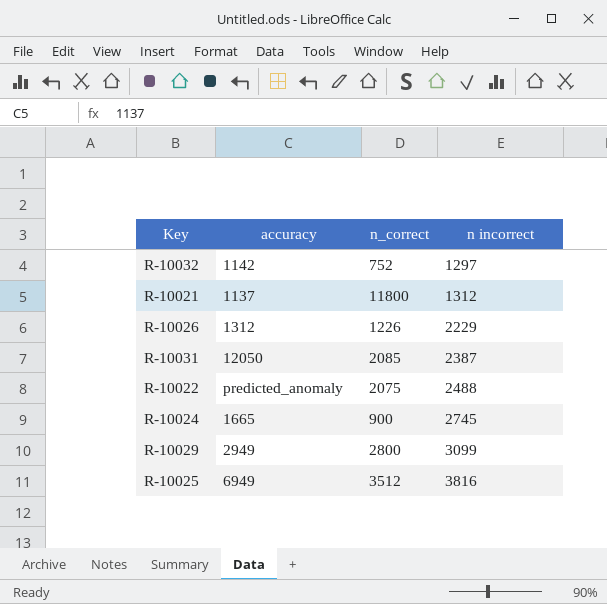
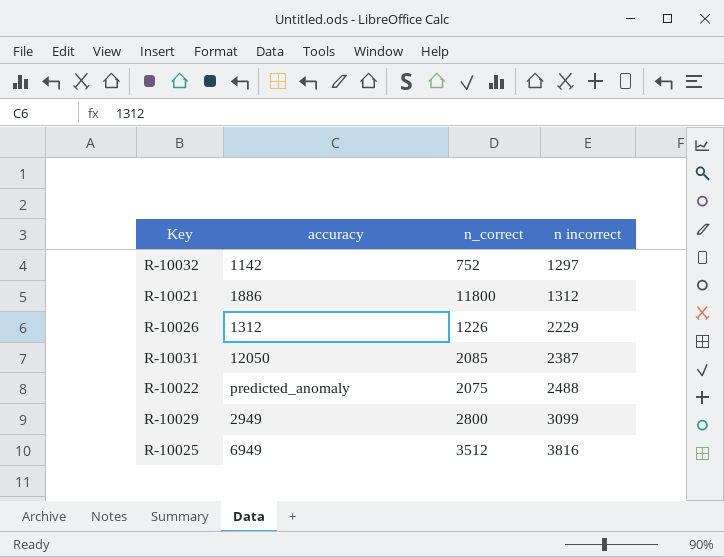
row R-10024: 1665 | 900 | 2745 -> none
R-10021 | accuracy: 1137 -> 1886

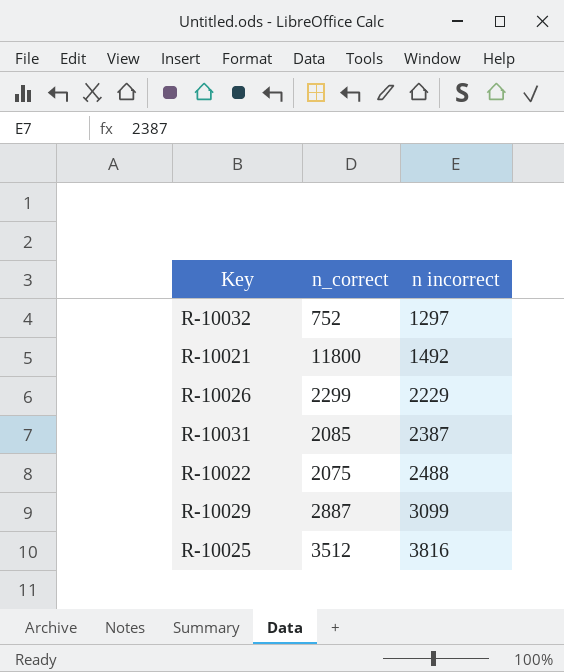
column accuracy | position: 2 -> none
R-10021 | n incorrect: 1312 -> 1492
R-10026 | n_correct: 1226 -> 2299
R-10029 | n_correct: 2800 -> 2887

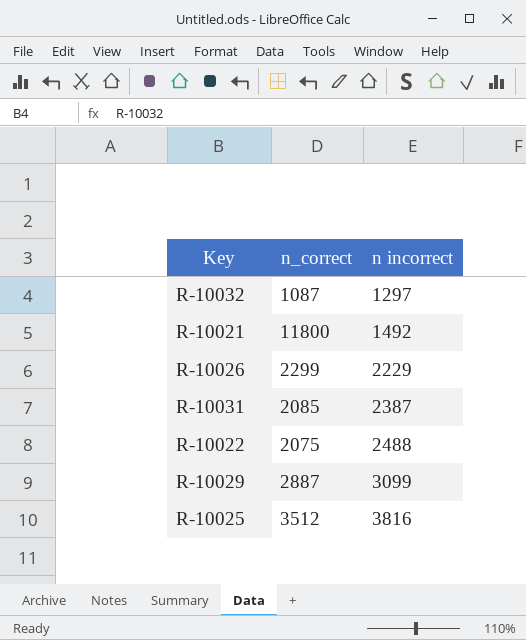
R-10032 | n_correct: 752 -> 1087

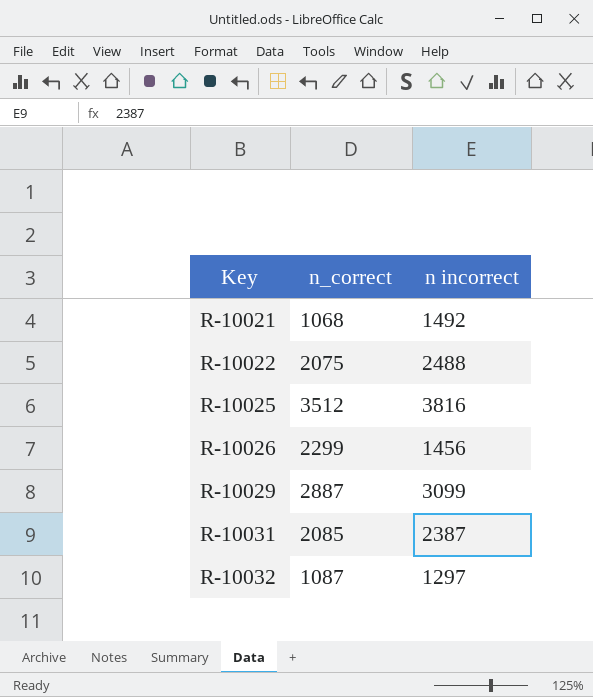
row order: n incorrect ascending -> Key ascending
R-10021 | n_correct: 11800 -> 1068
R-10026 | n incorrect: 2229 -> 1456

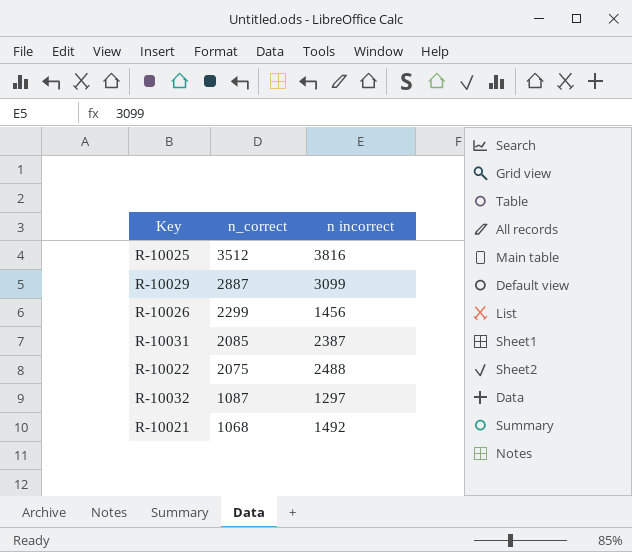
row order: Key ascending -> n_correct descending

